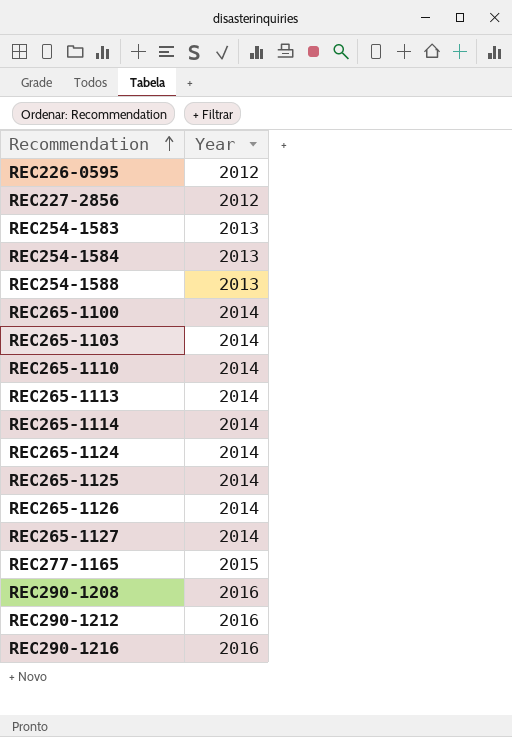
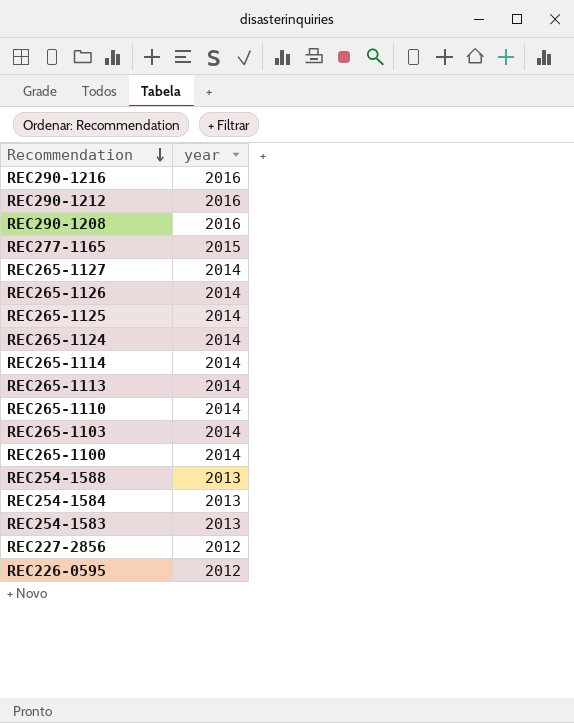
row order: Recommendation ascending -> Recommendation descending
column name: Year -> year

